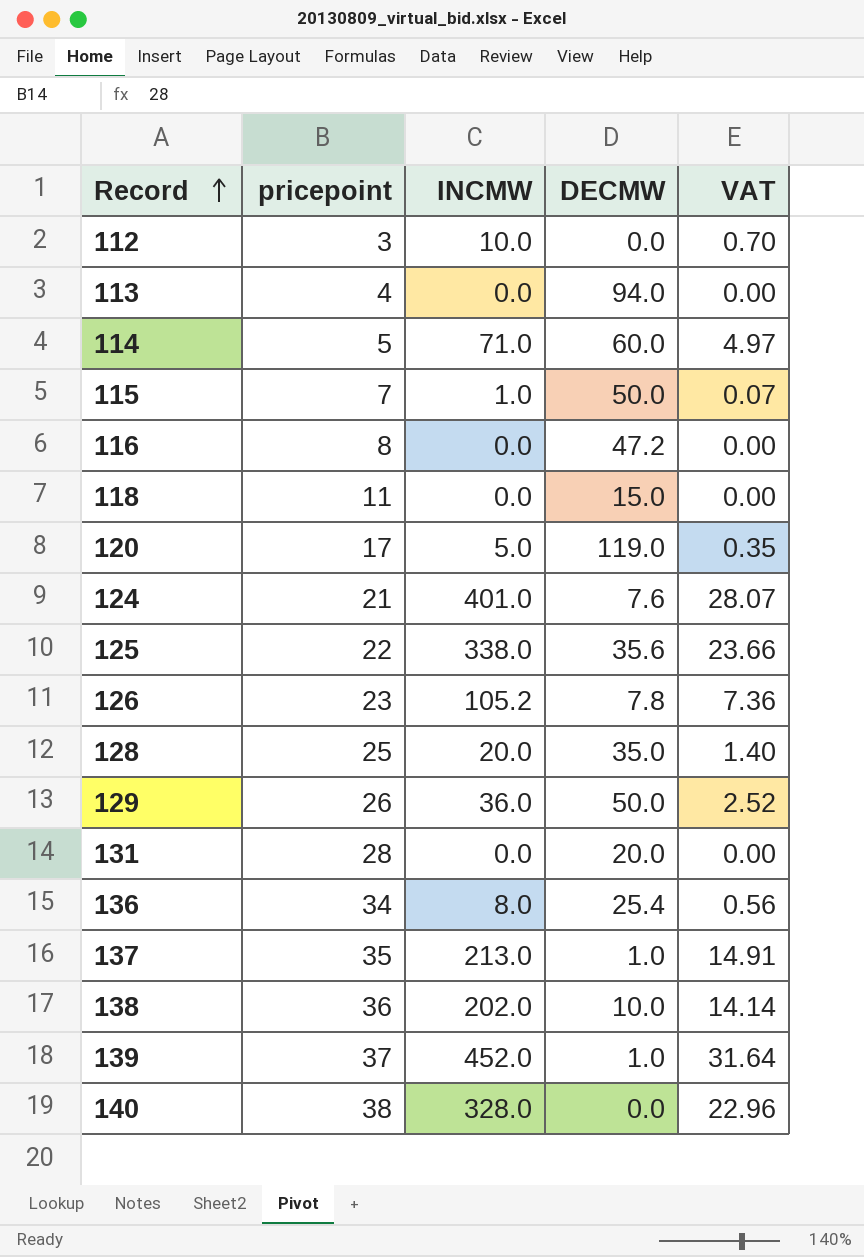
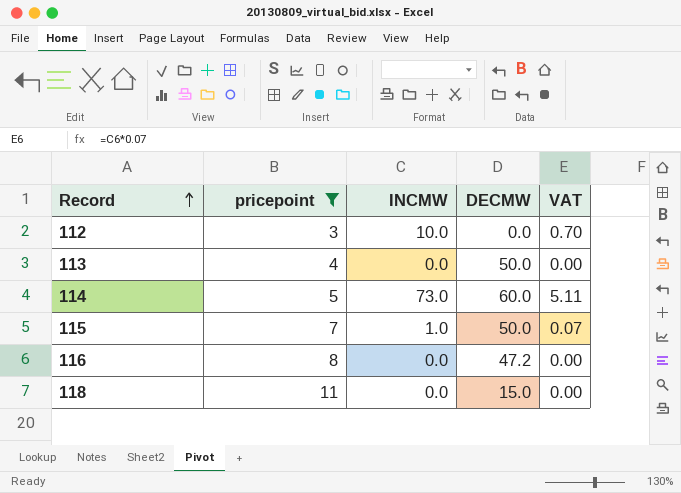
filter: none -> pricepoint <= 11
113 | DECMW: 94.0 -> 50.0
114 | INCMW: 71.0 -> 73.0
114 | VAT: 4.97 -> 5.11

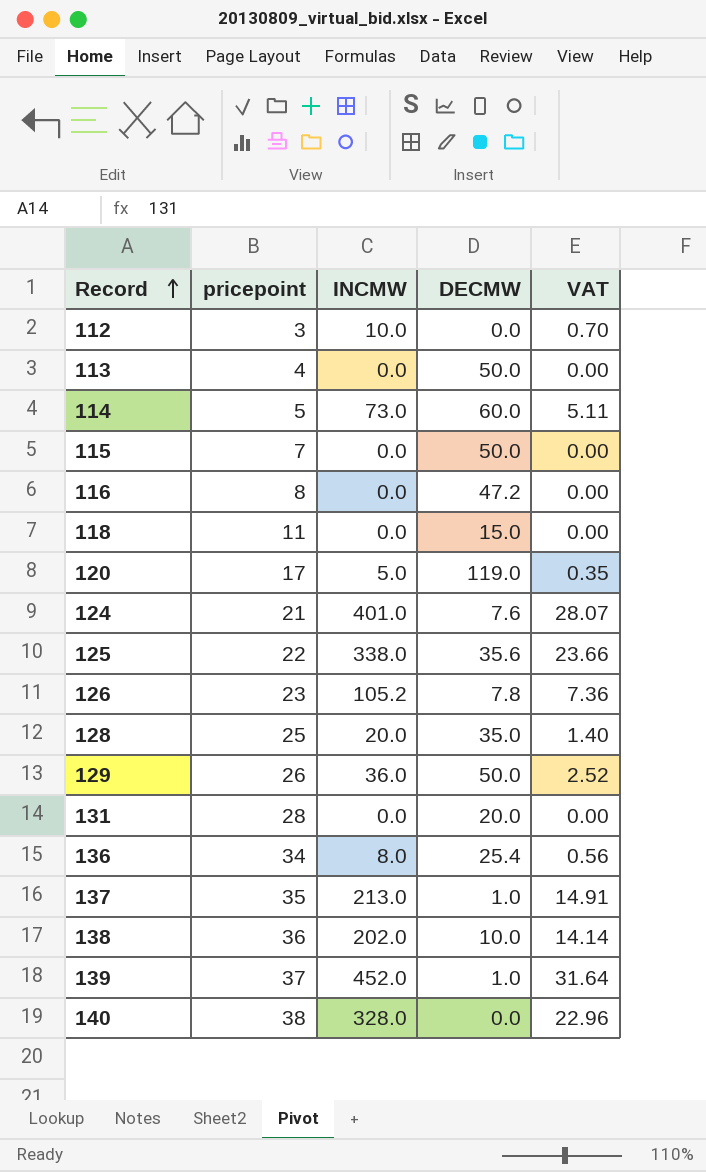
filter: pricepoint <= 11 -> none
115 | INCMW: 1.0 -> 0.0
115 | VAT: 0.07 -> 0.00

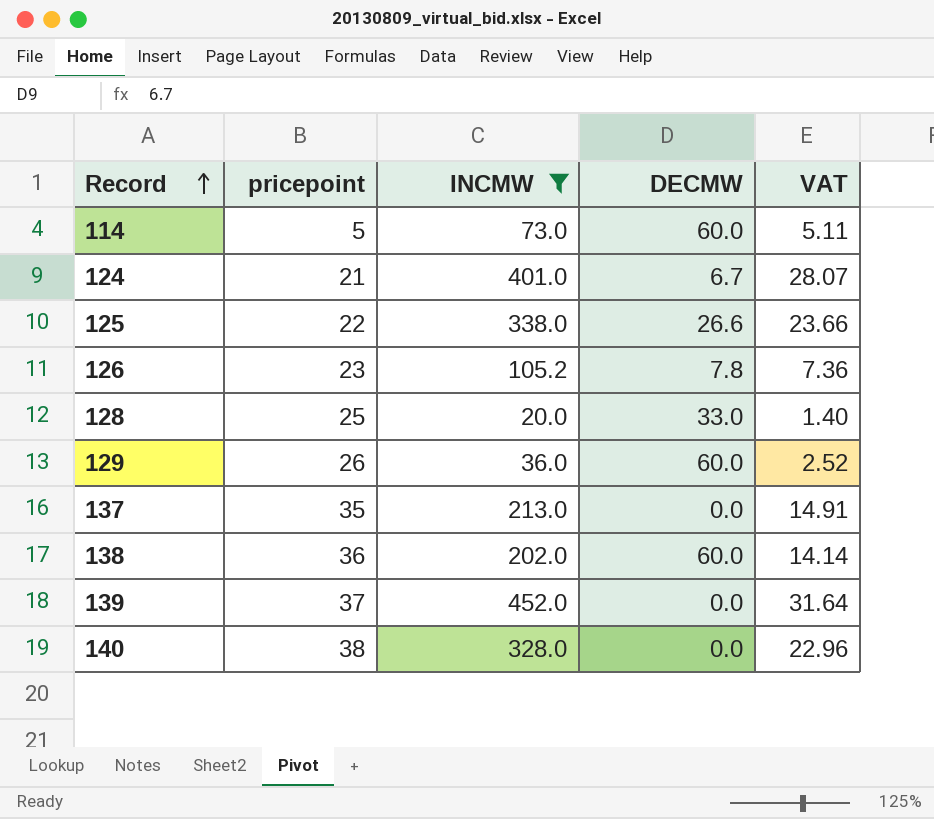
filter: none -> INCMW >= 20.0
124 | DECMW: 7.6 -> 6.7
125 | DECMW: 35.6 -> 26.6
128 | DECMW: 35.0 -> 33.0
129 | DECMW: 50.0 -> 60.0
137 | DECMW: 1.0 -> 0.0
138 | DECMW: 10.0 -> 60.0
139 | DECMW: 1.0 -> 0.0

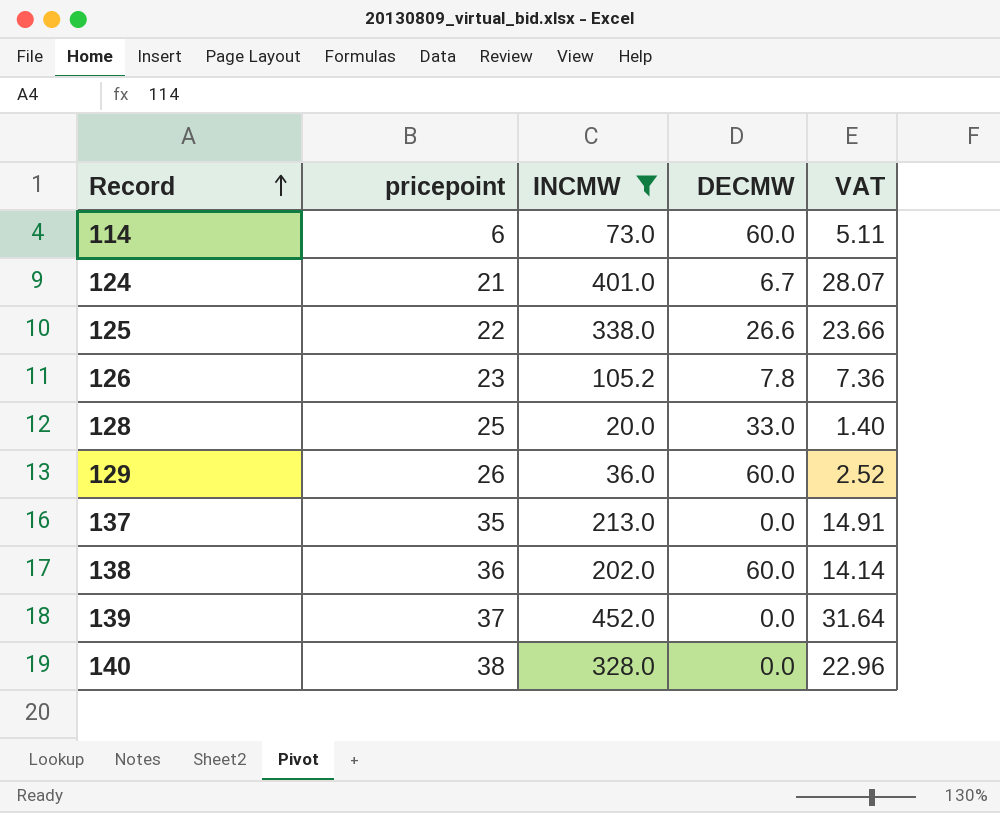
114 | pricepoint: 5 -> 6

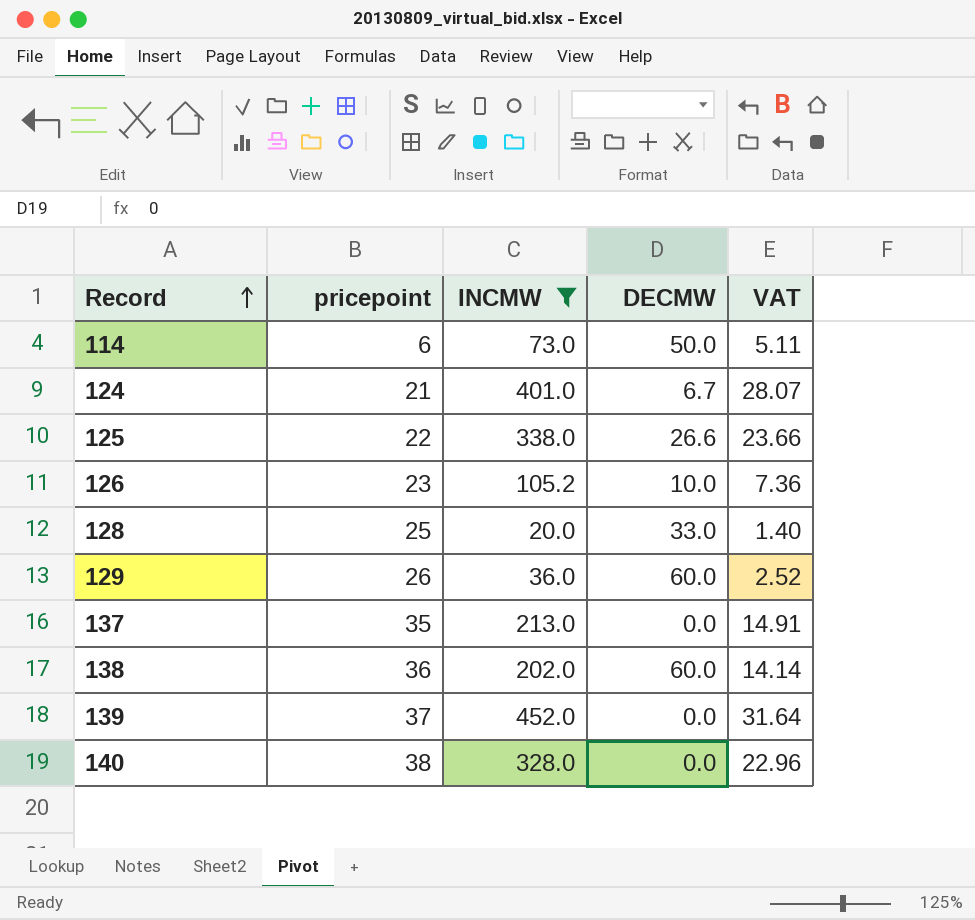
114 | DECMW: 60.0 -> 50.0
126 | DECMW: 7.8 -> 10.0

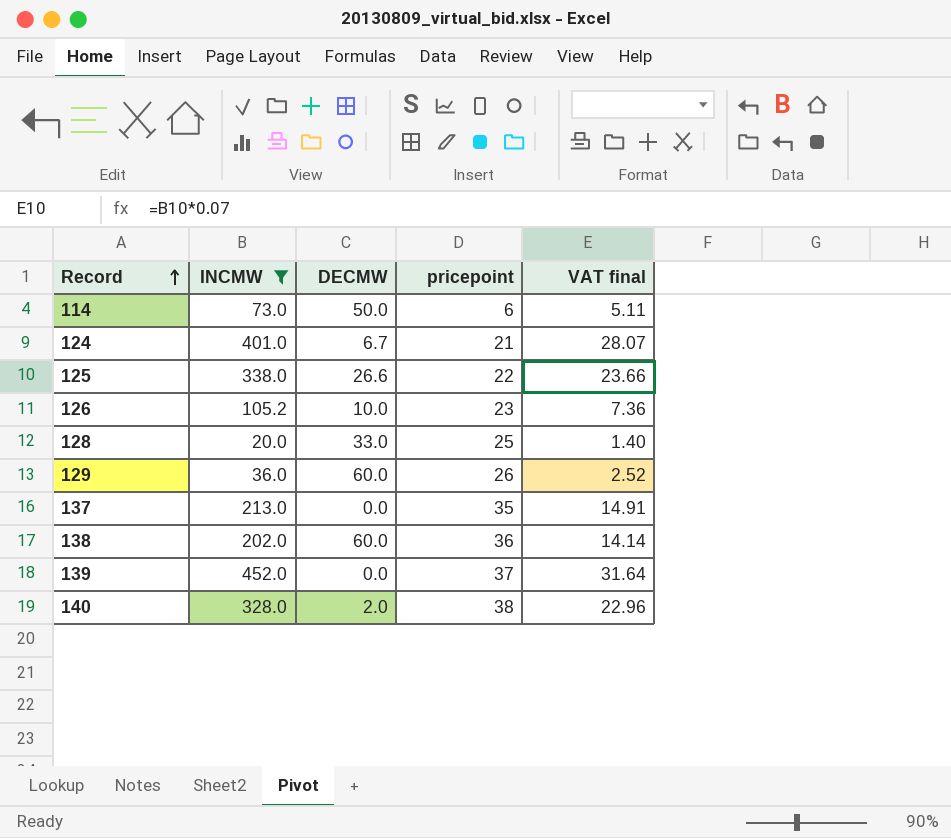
column pricepoint | position: 2 -> 4
column name: VAT -> VAT final
140 | DECMW: 0.0 -> 2.0

